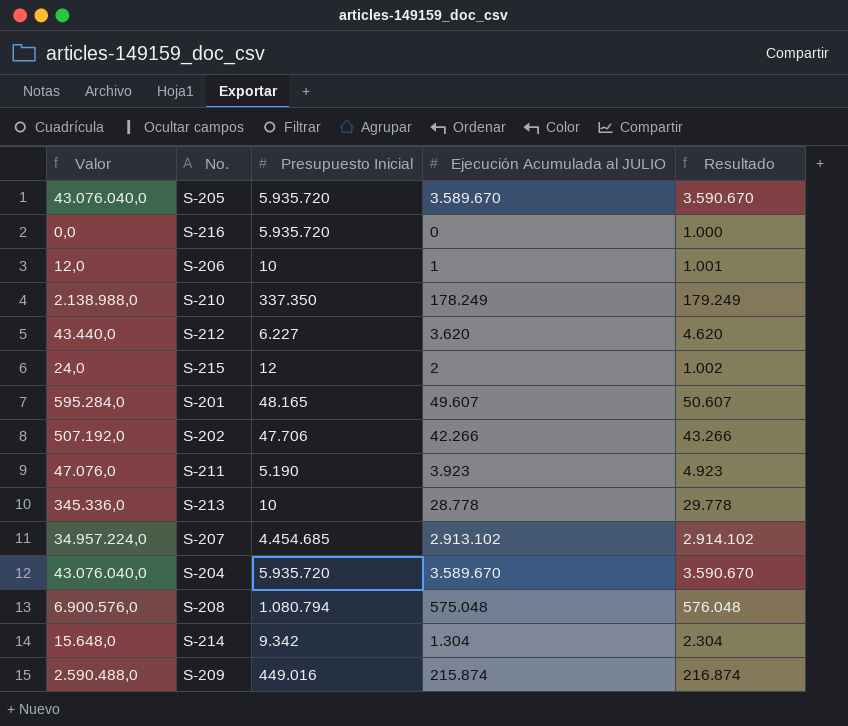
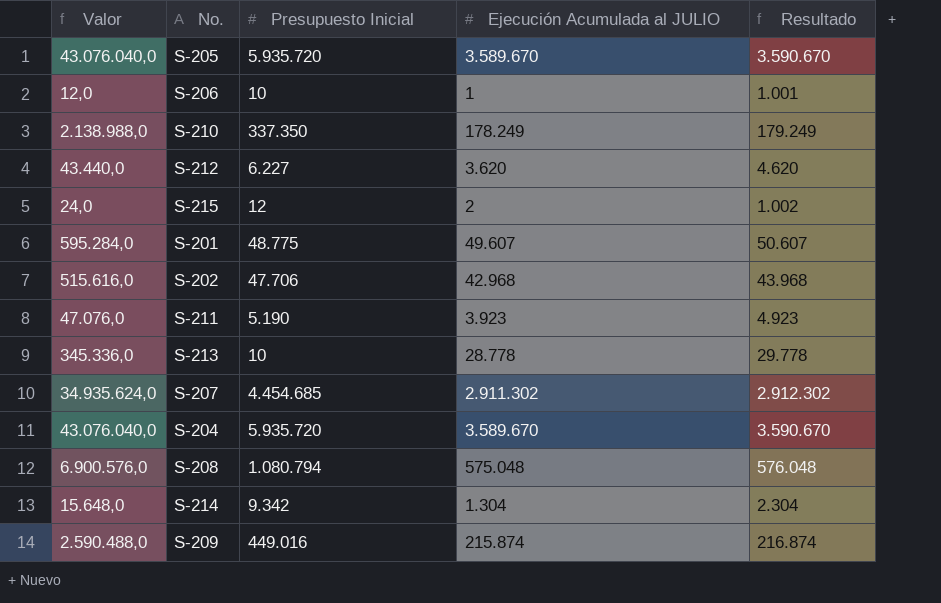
row S-216: 0,0 | 5.935.720 | 0 | 1.000 -> none
S-201 | Presupuesto Inicial: 48.165 -> 48.775
S-202 | Valor: 507.192,0 -> 515.616,0
S-202 | Ejecución Acumulada al JULIO: 42.266 -> 42.968
S-202 | Resultado: 43.266 -> 43.968
S-207 | Valor: 34.957.224,0 -> 34.935.624,0
S-207 | Ejecución Acumulada al JULIO: 2.913.102 -> 2.911.302
S-207 | Resultado: 2.914.102 -> 2.912.302

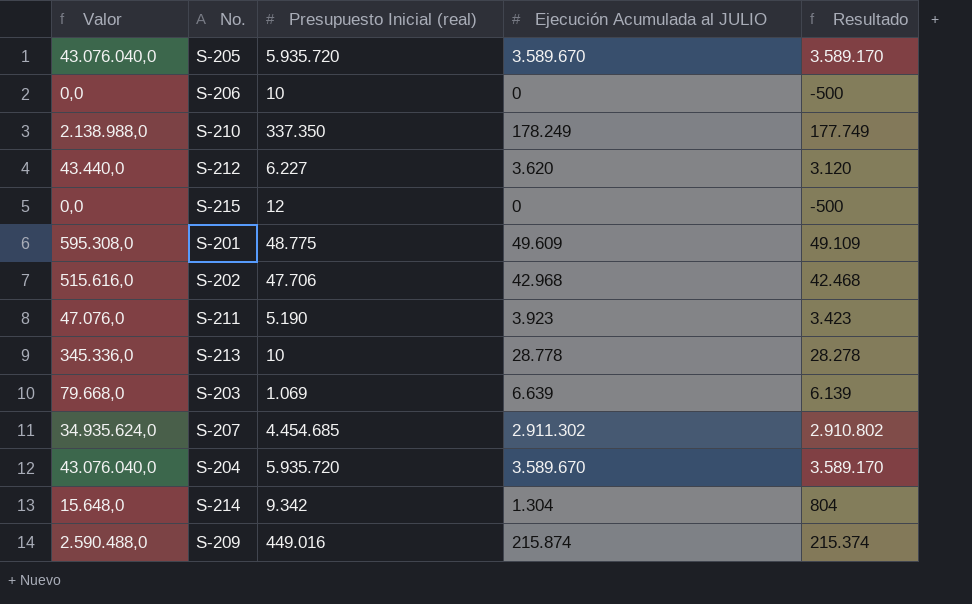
column name: Presupuesto Inicial -> Presupuesto Inicial (real)
column Resultado | formula: [Ejecución Acumulada al JULIO] + 1000 -> [Ejecución Acumulada al JULIO] - 500
row S-208: 6.900.576,0 | 1.080.794 | 575.048 | 576.048 -> none
S-206 | Valor: 12,0 -> 0,0
S-206 | Ejecución Acumulada al JULIO: 1 -> 0
S-215 | Valor: 24,0 -> 0,0
S-215 | Ejecución Acumulada al JULIO: 2 -> 0
S-201 | Valor: 595.284,0 -> 595.308,0
S-201 | Ejecución Acumulada al JULIO: 49.607 -> 49.609
row S-203: none -> 79.668,0 | 1.069 | 6.639 | 6.139

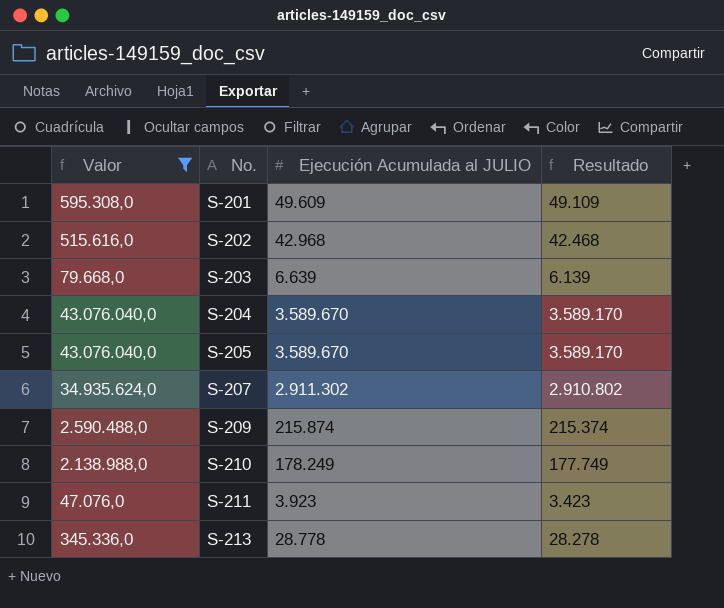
filter: none -> Valor >= 47.076,0
row order: none -> No. ascending
column Presupuesto Inicial (real) | position: 3 -> none

